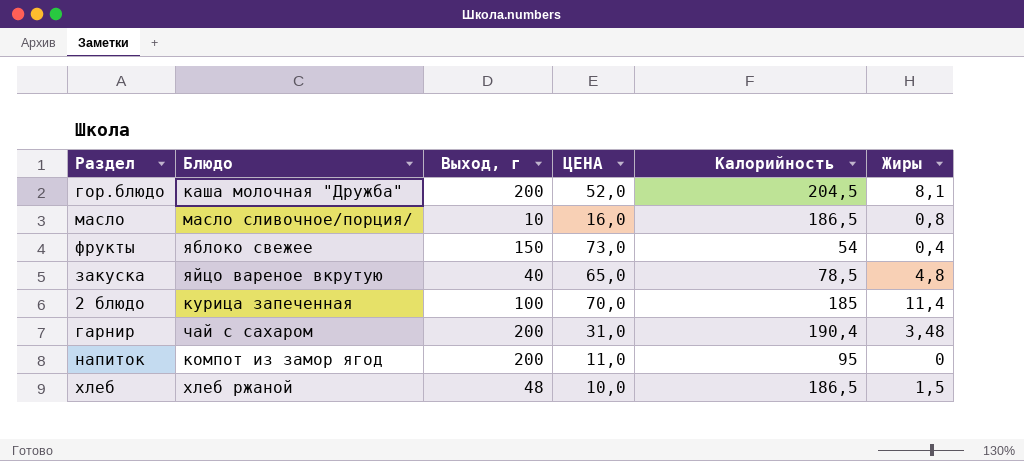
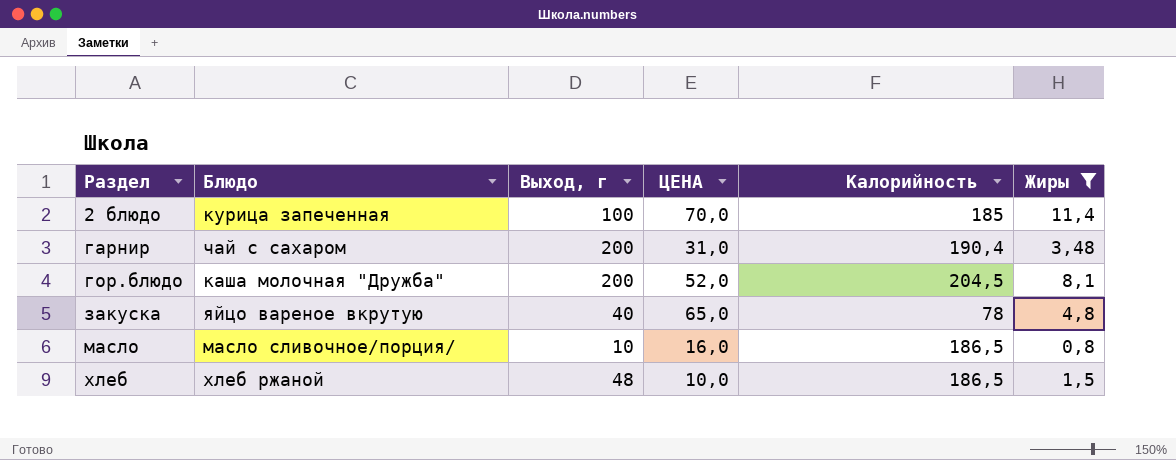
filter: none -> Жиры >= 0,8
row order: none -> Раздел ascending
закуска | Калорийность: 78,5 -> 78

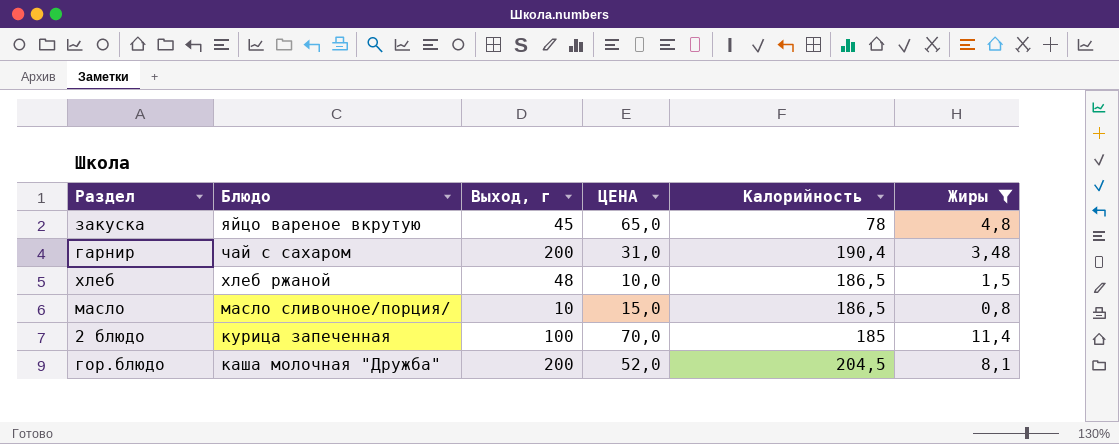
row order: Раздел ascending -> Блюдо descending
закуска | Выход, г: 40 -> 45
масло | ЦЕНА: 16,0 -> 15,0

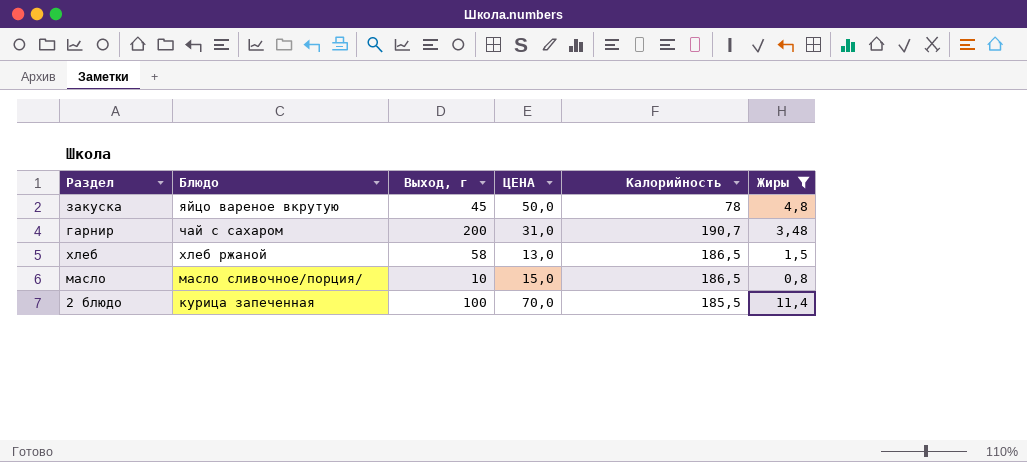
row гор.блюдо: каша молочная "Дружба" | 200 | 52,0 | 204,5 | 8,1 -> none
закуска | ЦЕНА: 65,0 -> 50,0
гарнир | Калорийность: 190,4 -> 190,7
хлеб | Выход, г: 48 -> 58
хлеб | ЦЕНА: 10,0 -> 13,0
2 блюдо | Калорийность: 185 -> 185,5

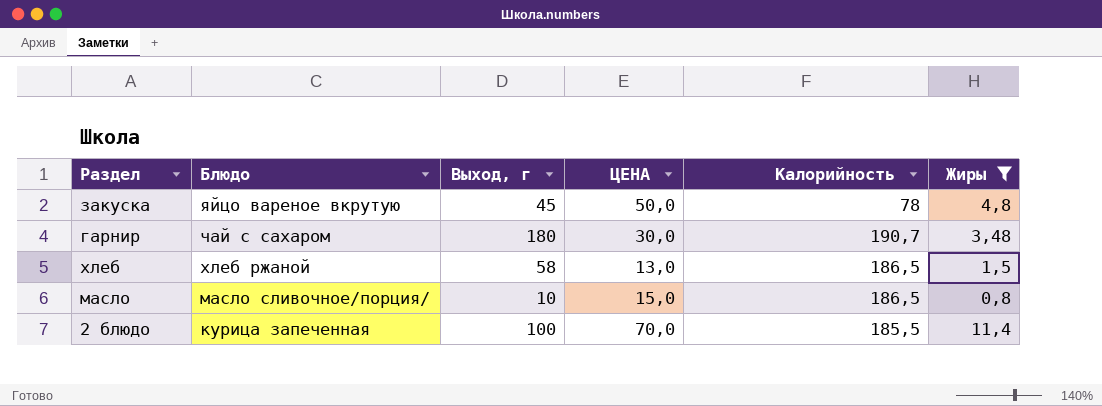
гарнир | Выход, г: 200 -> 180
гарнир | ЦЕНА: 31,0 -> 30,0

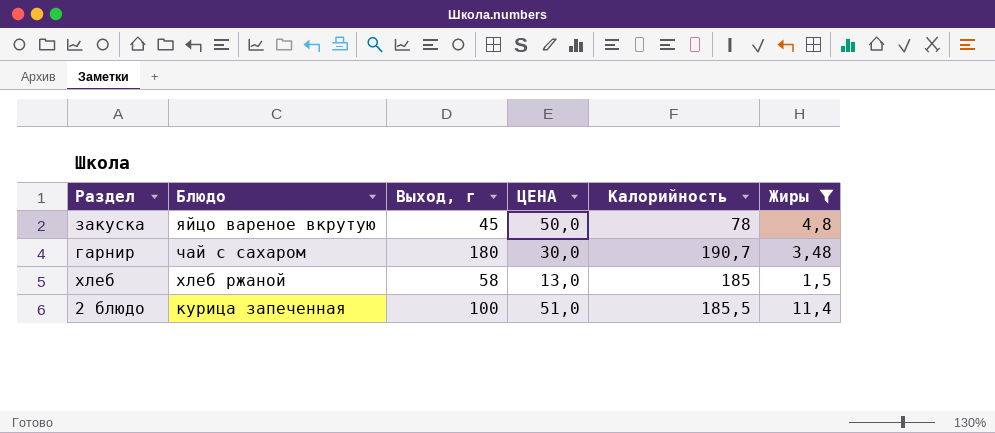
row масло: масло сливочное/порция/ | 10 | 15,0 | 186,5 | 0,8 -> none
хлеб | Калорийность: 186,5 -> 185
2 блюдо | ЦЕНА: 70,0 -> 51,0

